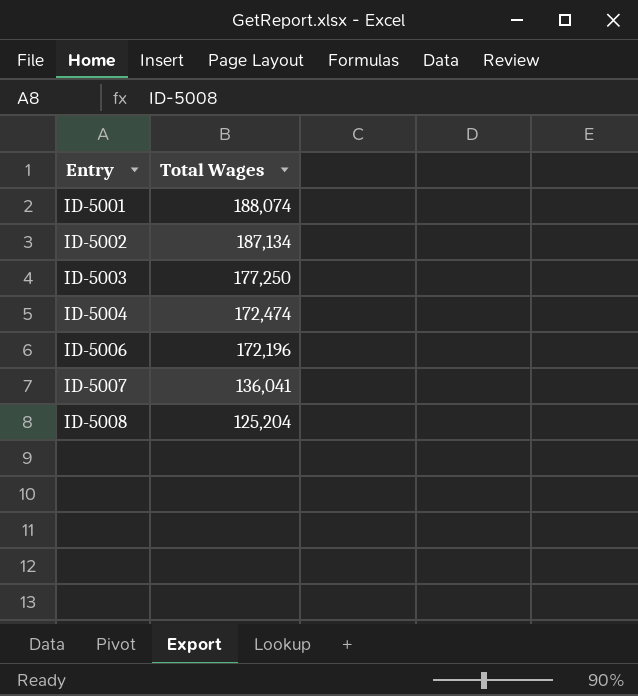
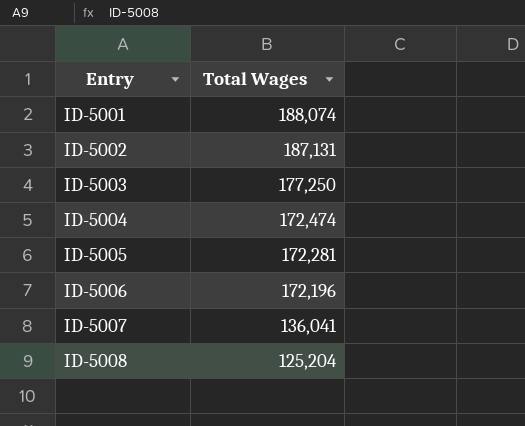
ID-5002 | Total Wages: 187,134 -> 187,131
row ID-5005: none -> 172,281

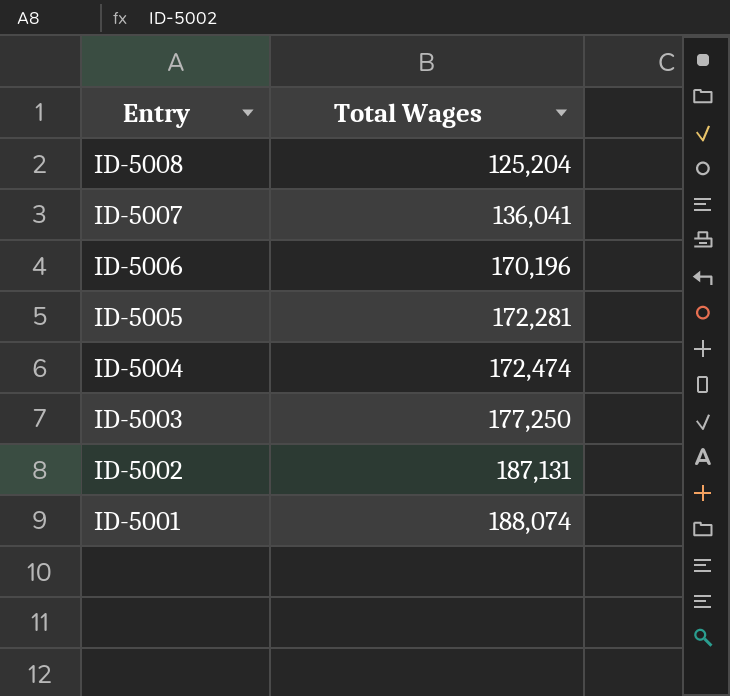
row order: Entry ascending -> Entry descending
ID-5006 | Total Wages: 172,196 -> 170,196

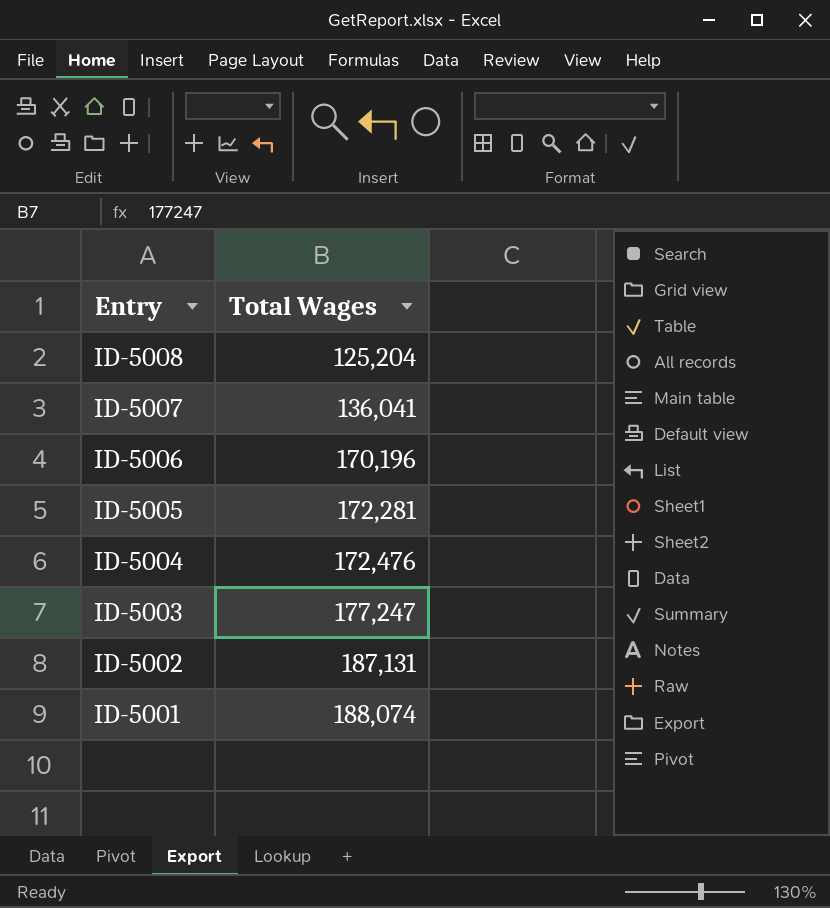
ID-5004 | Total Wages: 172,474 -> 172,476
ID-5003 | Total Wages: 177,250 -> 177,247

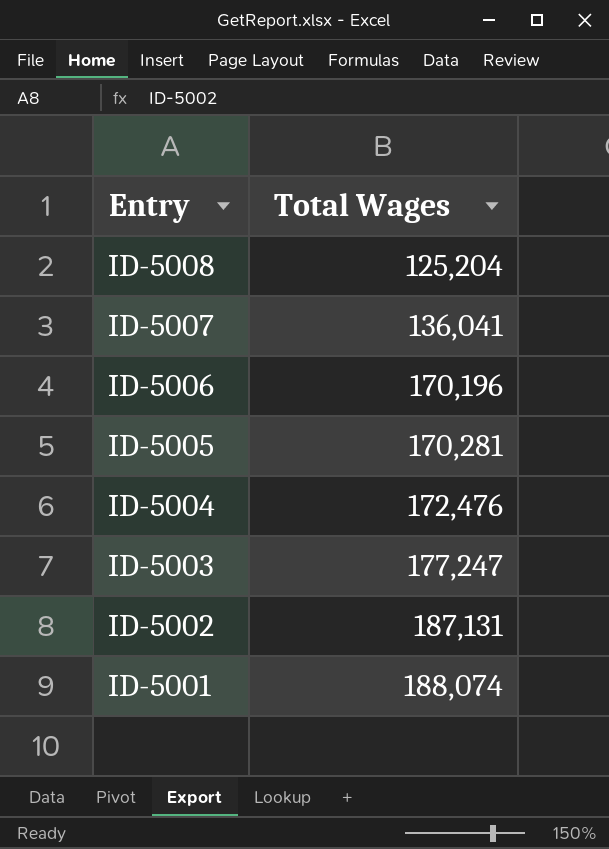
ID-5005 | Total Wages: 172,281 -> 170,281

